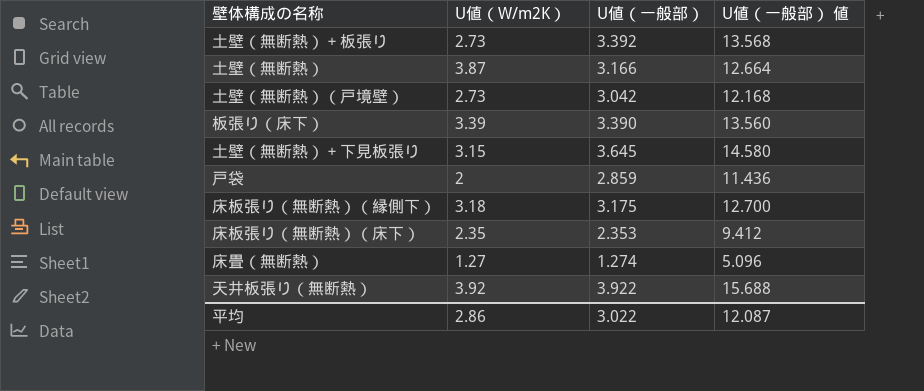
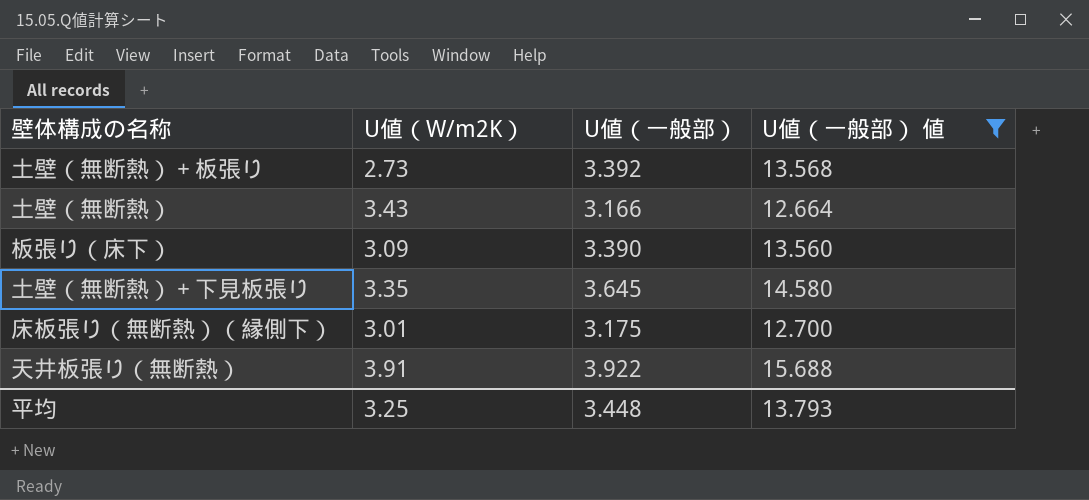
filter: none -> U値（一般部） 値 >= 12.664
土壁（無断熱） | U値（W/m2K）: 3.87 -> 3.43
板張り（床下） | U値（W/m2K）: 3.39 -> 3.09
土壁（無断熱）＋下見板張り | U値（W/m2K）: 3.15 -> 3.35
床板張り（無断熱）（縁側下） | U値（W/m2K）: 3.18 -> 3.01
天井板張り（無断熱） | U値（W/m2K）: 3.92 -> 3.91
平均 | U値（W/m2K）: 2.86 -> 3.25
平均 | U値（一般部）: 3.022 -> 3.448
平均 | U値（一般部） 値: 12.087 -> 13.793

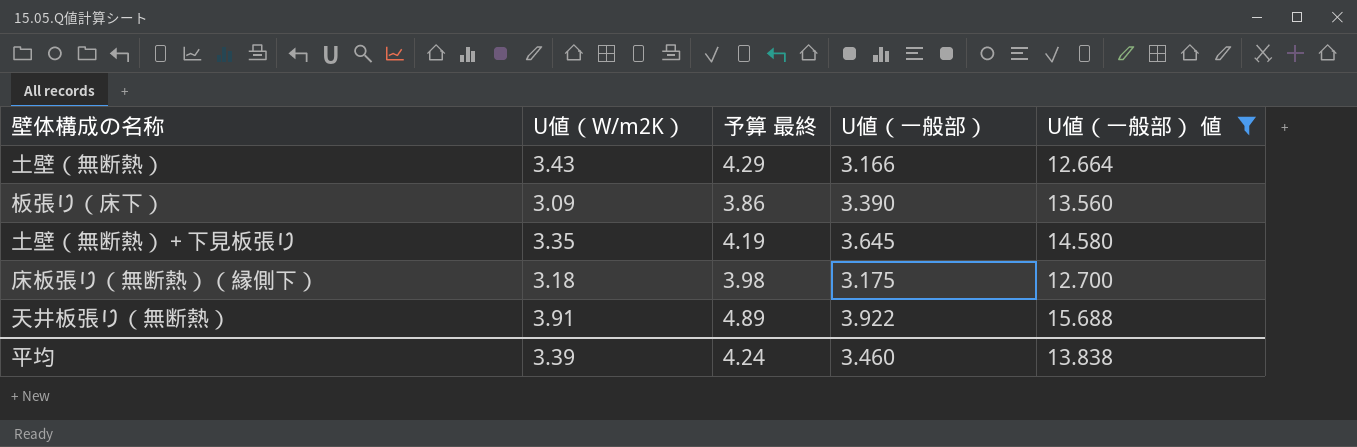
column 予算 最終 | formula: none -> [U値（W/m2K）] * 1.25
row 土壁（無断熱）＋板張り: 2.73 | 3.392 | 13.568 -> none
床板張り（無断熱）（縁側下） | U値（W/m2K）: 3.01 -> 3.18
平均 | U値（W/m2K）: 3.25 -> 3.39
平均 | U値（一般部）: 3.448 -> 3.460
平均 | U値（一般部） 値: 13.793 -> 13.838

